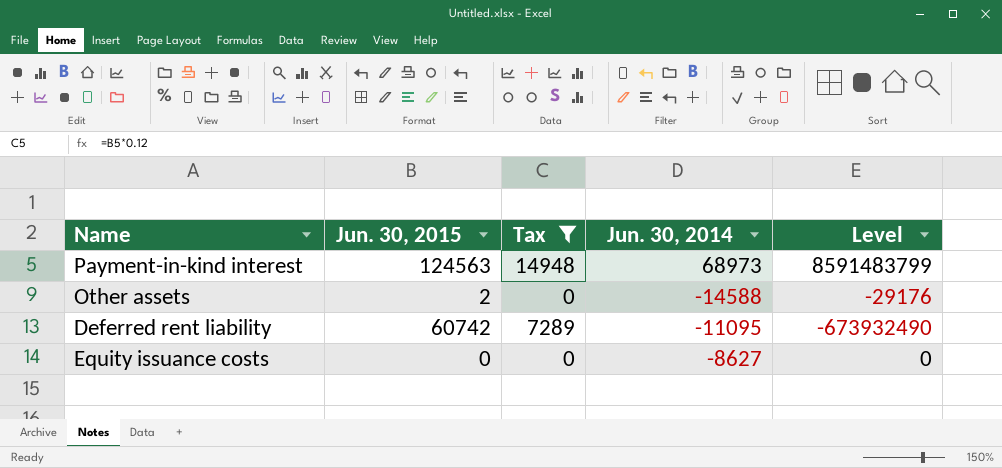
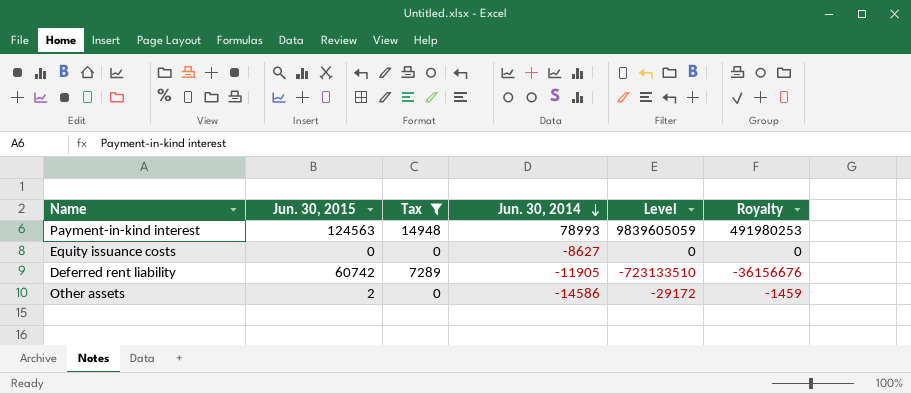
row order: none -> Jun. 30, 2014 descending
column Royalty | formula: none -> [Level] * 0.05
Payment-in-kind interest | Jun. 30, 2014: 68973 -> 78993
Payment-in-kind interest | Level: 8591483799 -> 9839605059
Deferred rent liability | Jun. 30, 2014: -11095 -> -11905
Deferred rent liability | Level: -673932490 -> -723133510
Other assets | Jun. 30, 2014: -14588 -> -14586
Other assets | Level: -29176 -> -29172

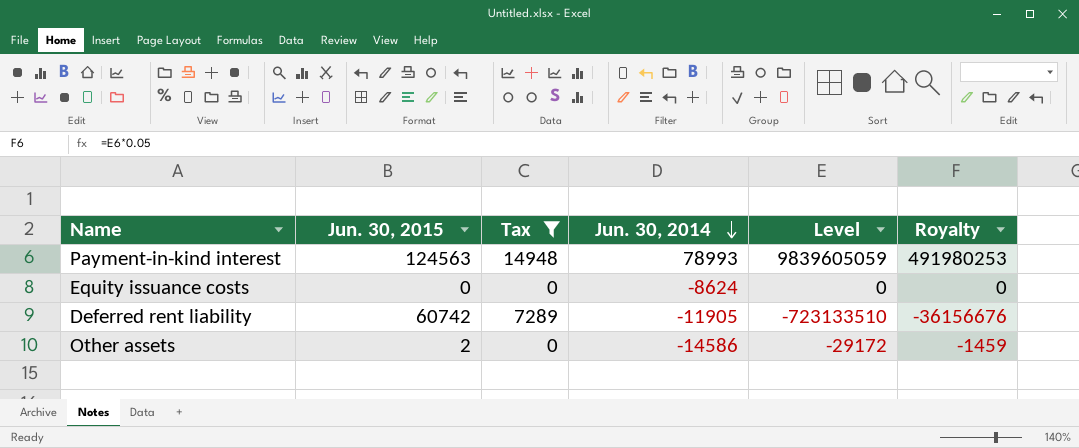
Equity issuance costs | Jun. 30, 2014: -8627 -> -8624

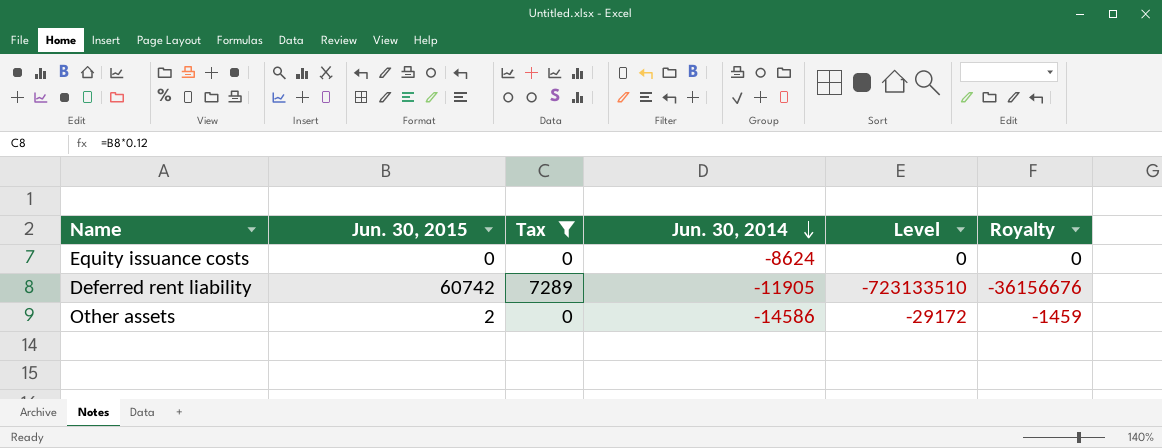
row Payment-in-kind interest: 124563 | 14948 | 78993 | 9839605059 | 491980253 -> none

